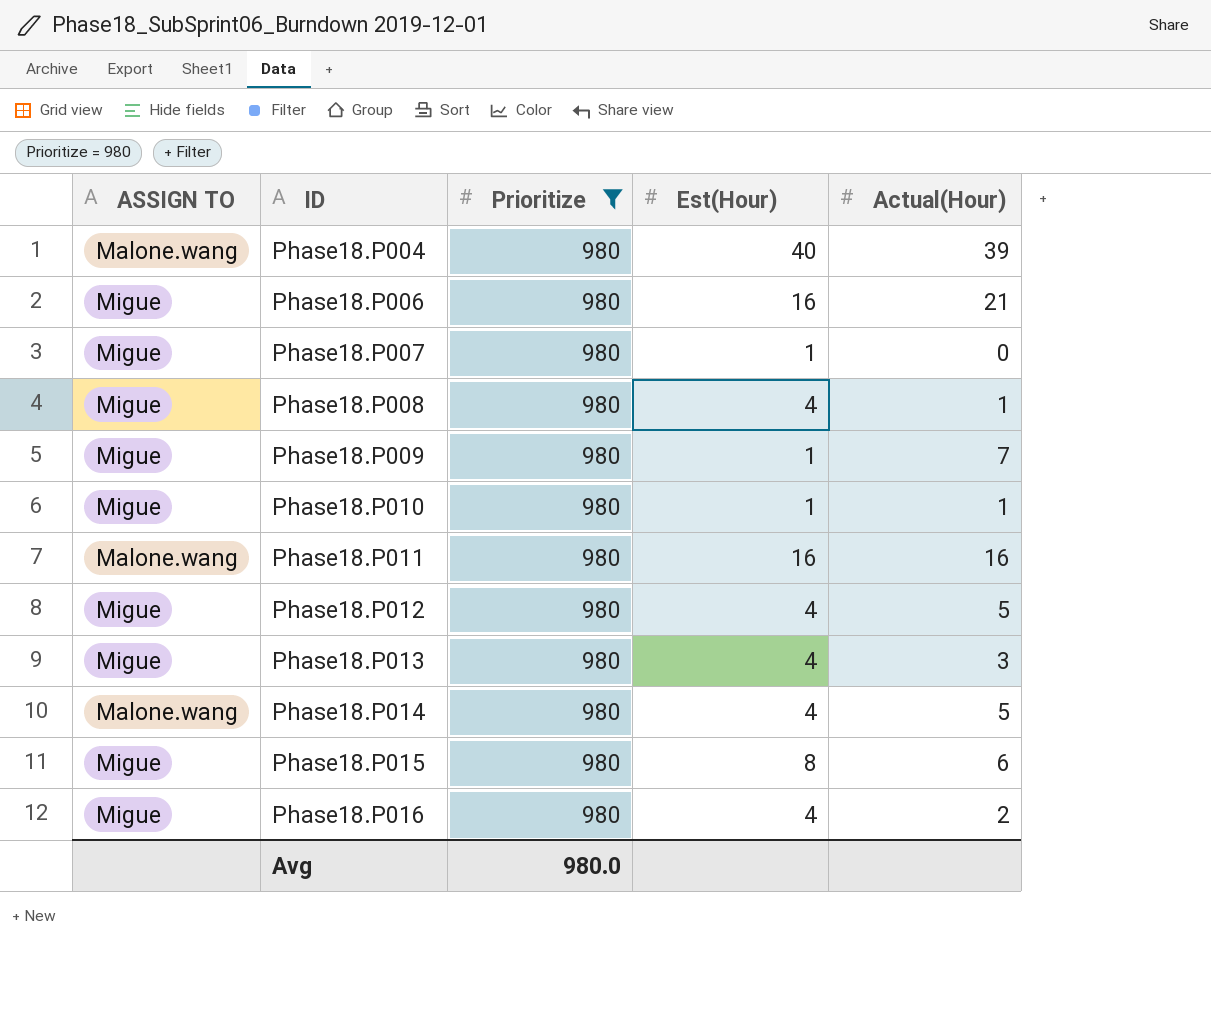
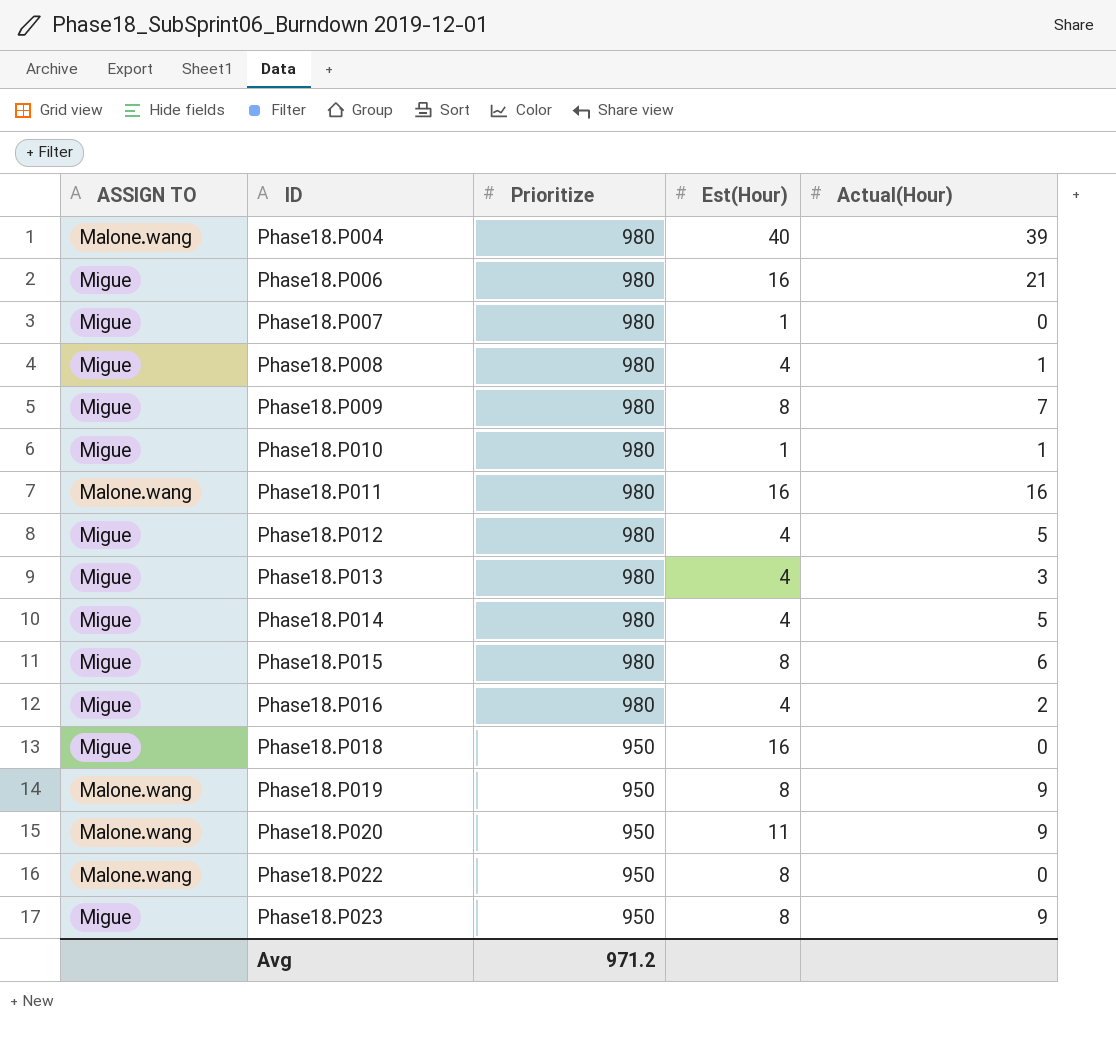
filter: Prioritize = 980 -> none
Phase18.P009 | Est(Hour): 1 -> 8
Phase18.P014 | ASSIGN TO: Malone.wang -> Migue
Avg | Prioritize: 980.0 -> 971.2

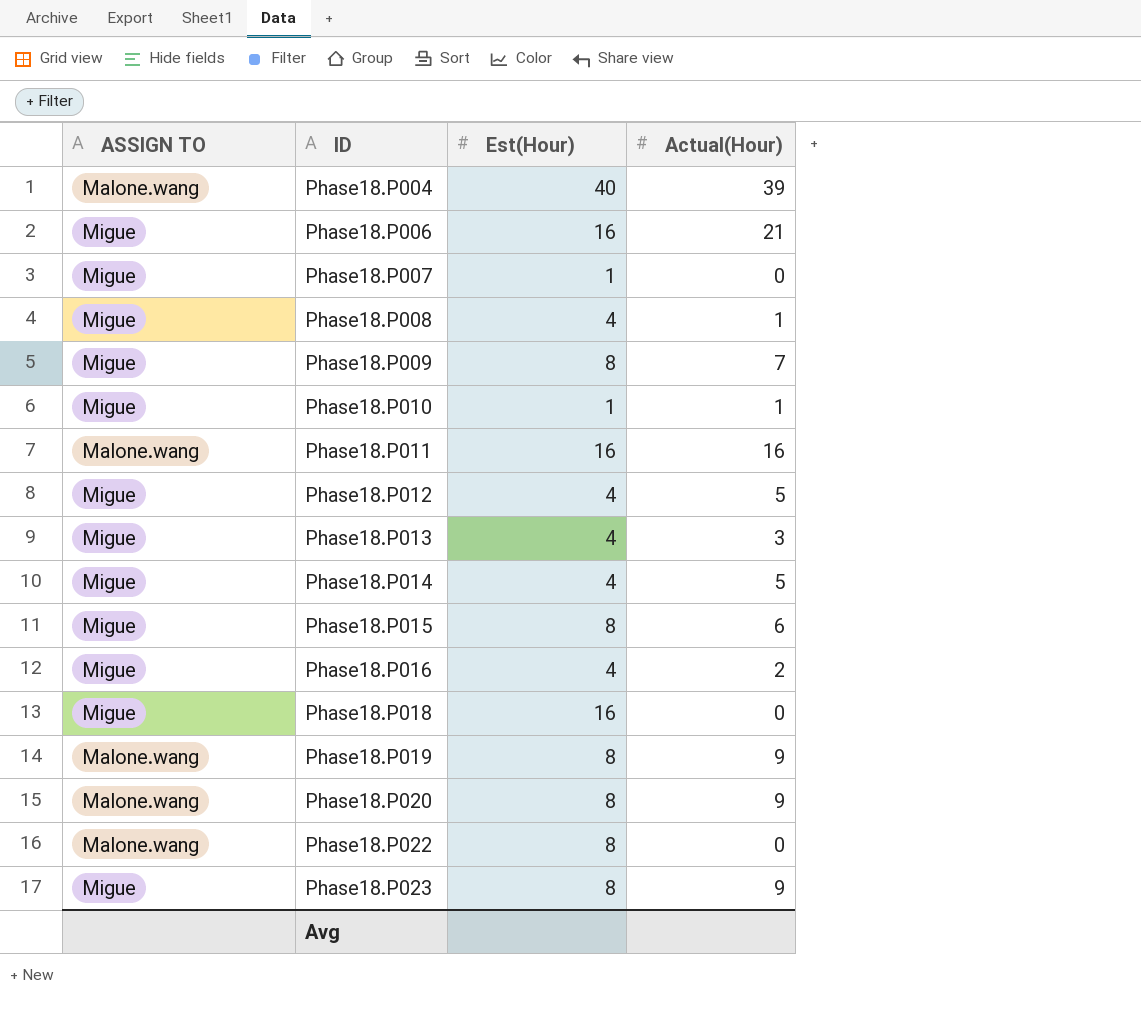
column Prioritize | position: 3 -> none
Phase18.P020 | Est(Hour): 11 -> 8

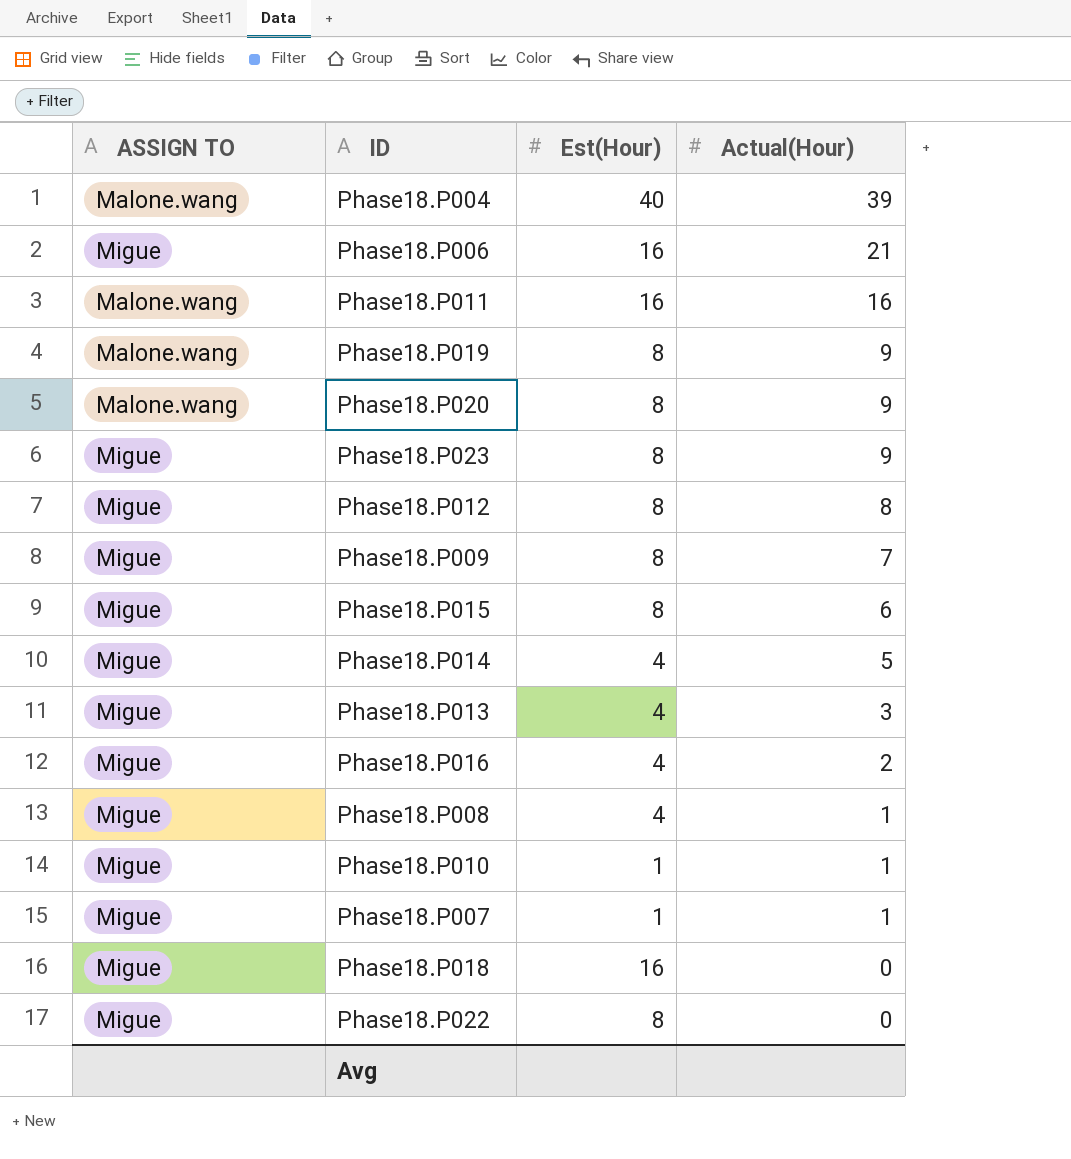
row order: ID ascending -> Actual(Hour) descending
Phase18.P012 | Est(Hour): 4 -> 8
Phase18.P012 | Actual(Hour): 5 -> 8
Phase18.P007 | Actual(Hour): 0 -> 1
Phase18.P022 | ASSIGN TO: Malone.wang -> Migue

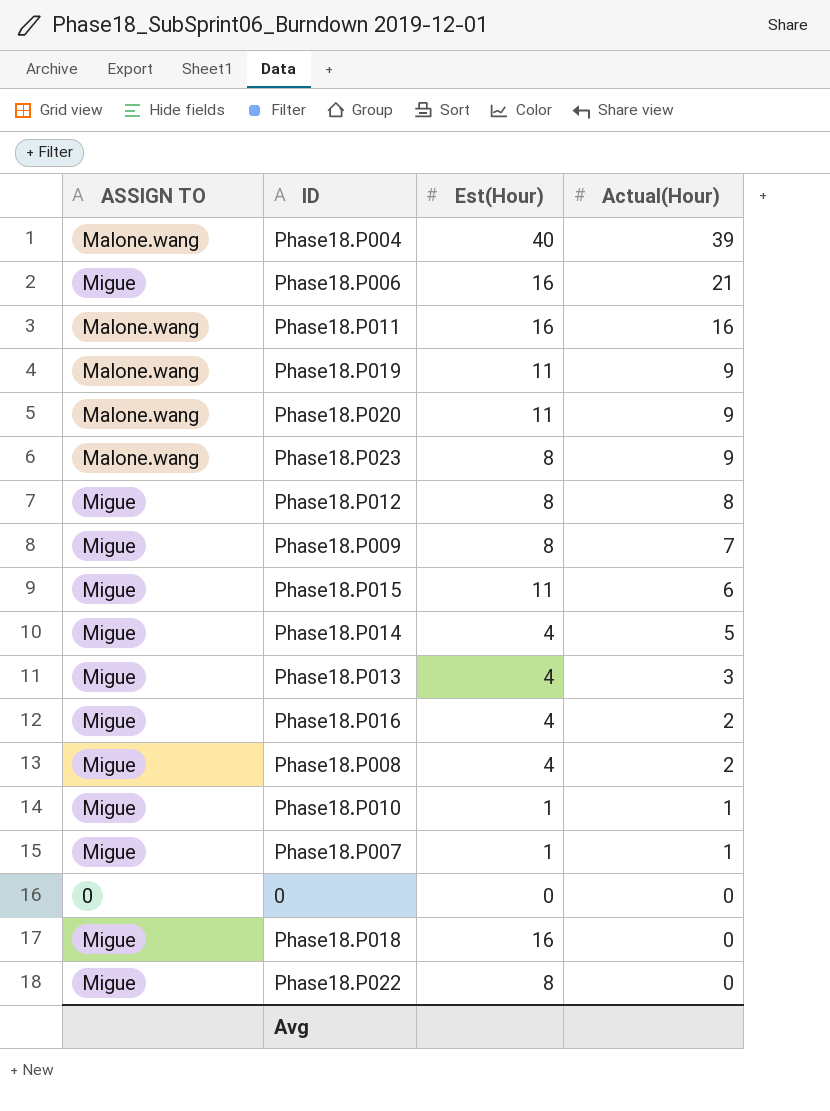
Phase18.P019 | Est(Hour): 8 -> 11
Phase18.P020 | Est(Hour): 8 -> 11
Phase18.P023 | ASSIGN TO: Migue -> Malone.wang
Phase18.P015 | Est(Hour): 8 -> 11
Phase18.P008 | Actual(Hour): 1 -> 2
row 0: none -> 0 | 0 | 0

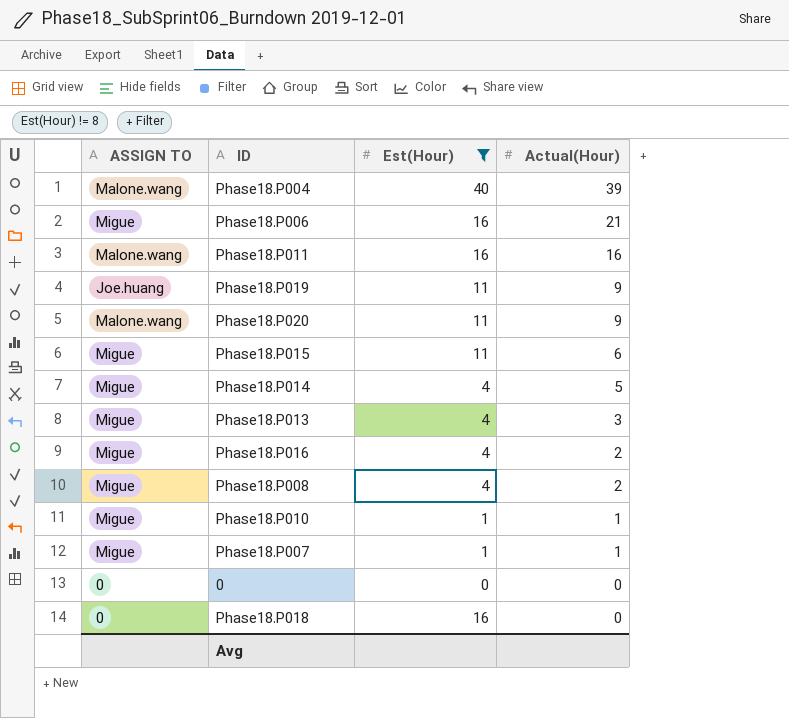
filter: none -> Est(Hour) != 8
Phase18.P019 | ASSIGN TO: Malone.wang -> Joe.huang
Phase18.P018 | ASSIGN TO: Migue -> 0

